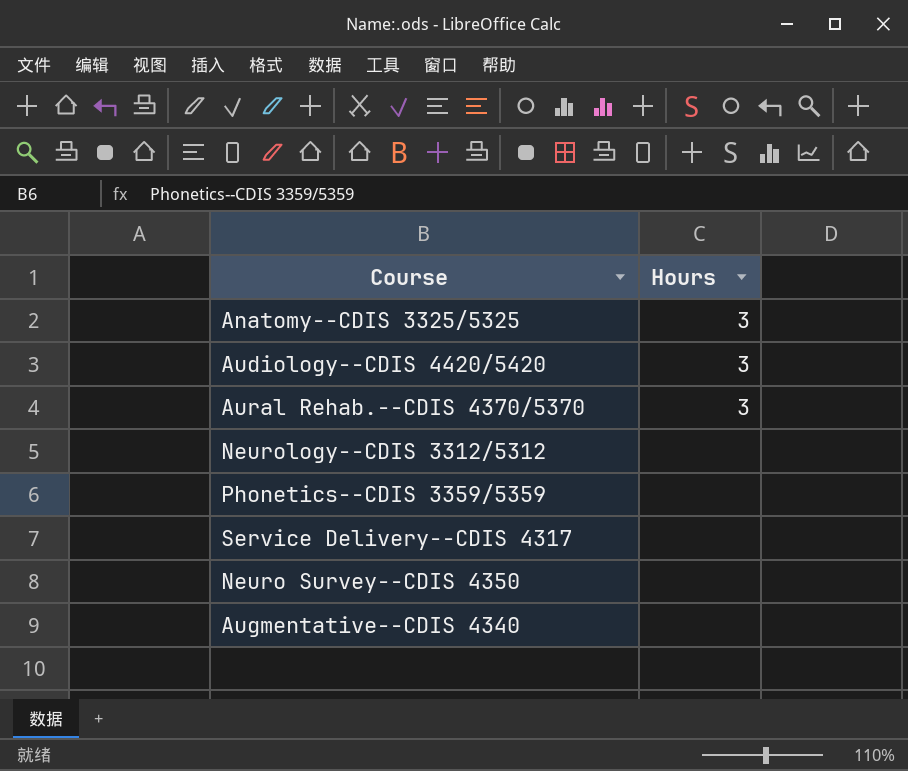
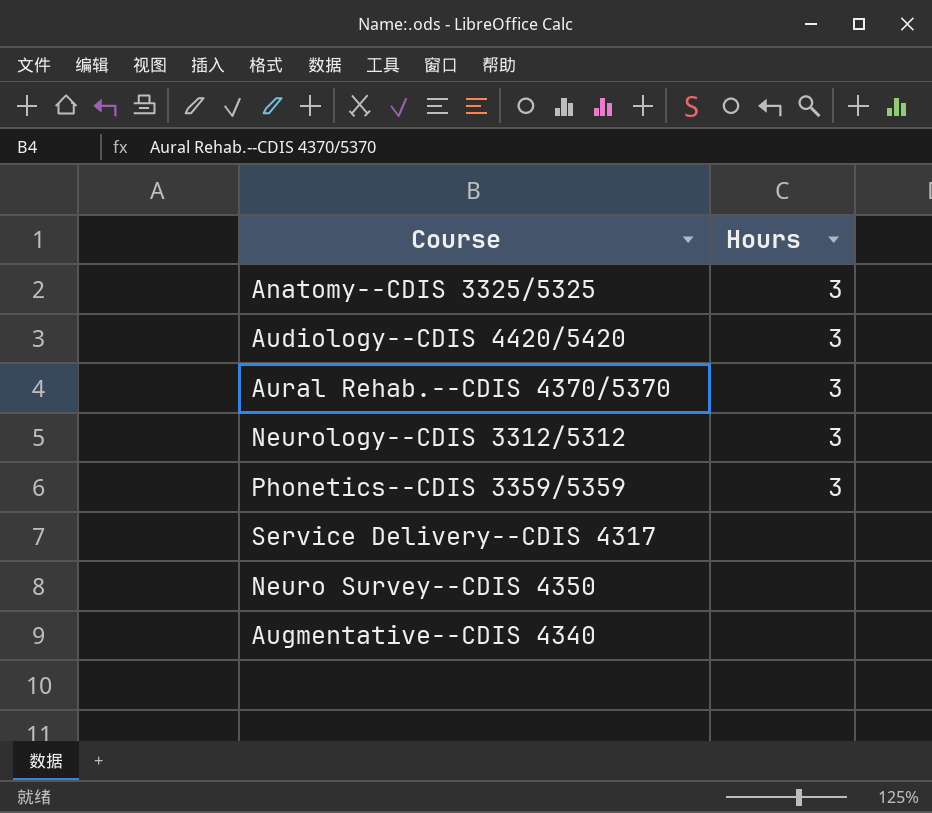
Neurology--CDIS 3312/5312 | Hours: none -> 3
Phonetics--CDIS 3359/5359 | Hours: none -> 3

